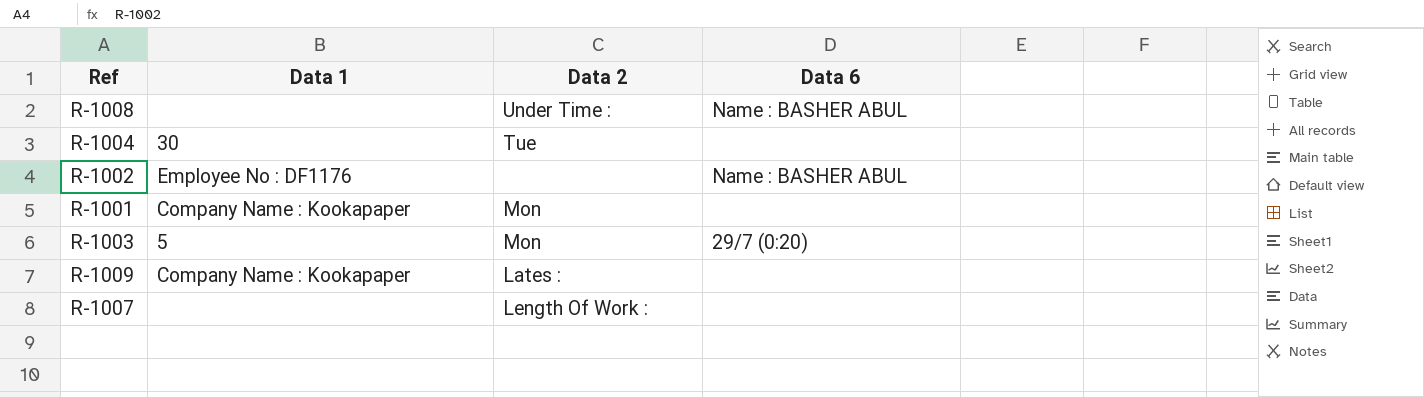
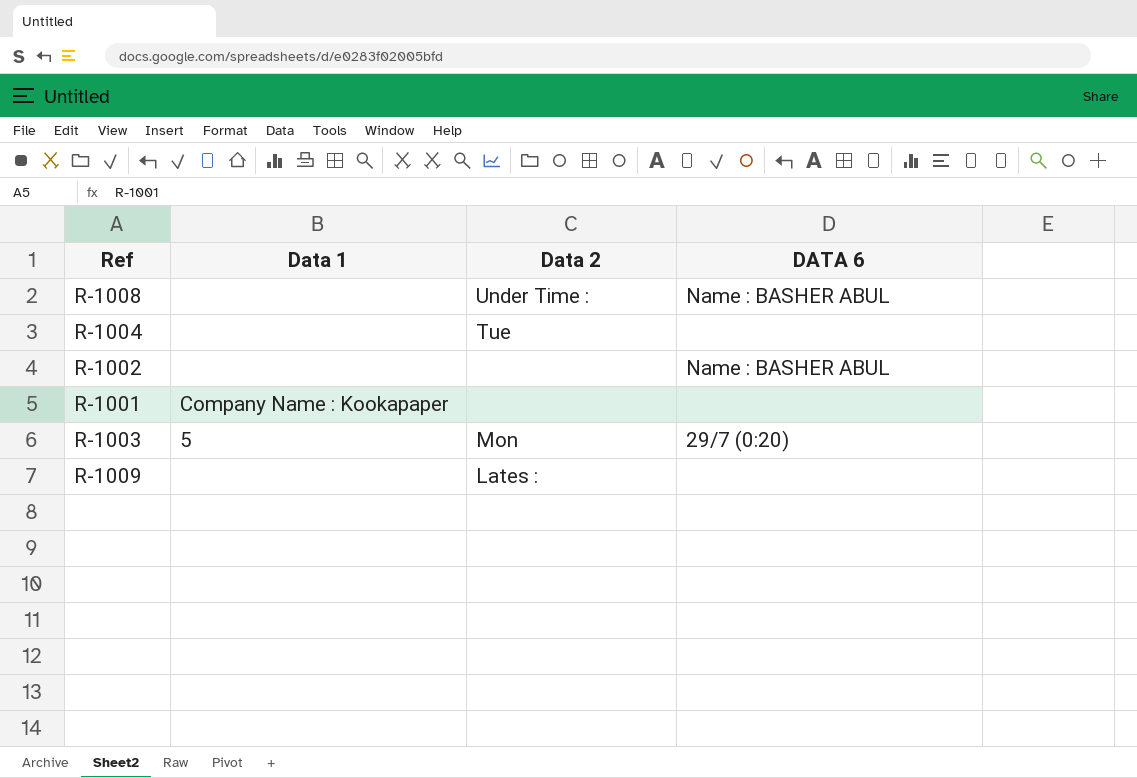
column name: Data 6 -> DATA 6
row R-1007: none | Length Of Work : | none -> none
R-1004 | Data 1: 30 -> none
R-1002 | Data 1: Employee No : DF1176 -> none
R-1001 | Data 2: Mon -> none
R-1009 | Data 1: Company Name : Kookapaper -> none

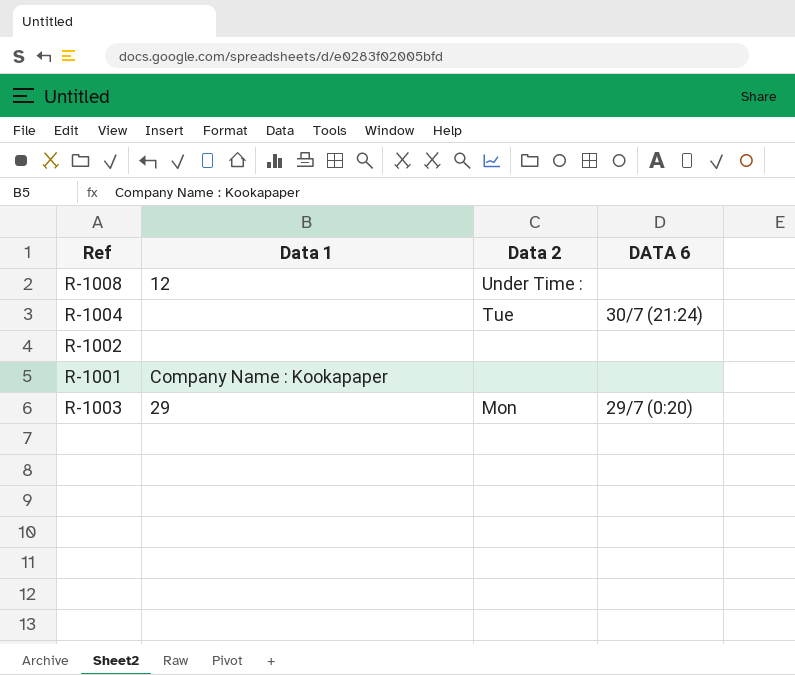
row R-1009: none | Lates : | none -> none
R-1008 | Data 1: none -> 12
R-1008 | DATA 6: Name : BASHER ABUL -> none
R-1004 | DATA 6: none -> 30/7 (21:24)
R-1002 | DATA 6: Name : BASHER ABUL -> none
R-1003 | Data 1: 5 -> 29

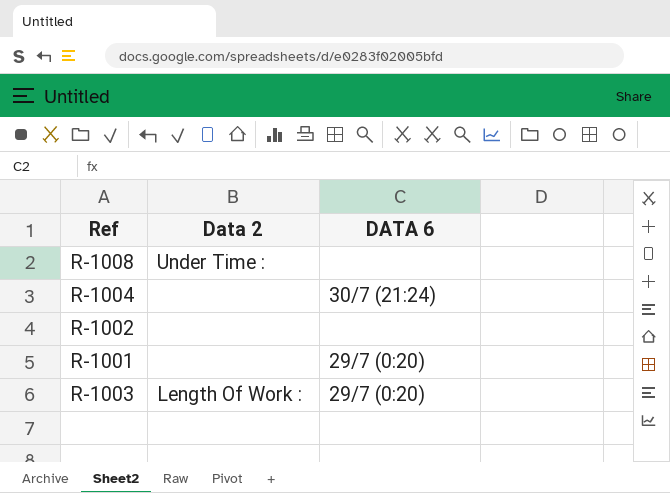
column Data 1 | position: 2 -> none
R-1004 | Data 2: Tue -> none
R-1001 | DATA 6: none -> 29/7 (0:20)
R-1003 | Data 2: Mon -> Length Of Work :

